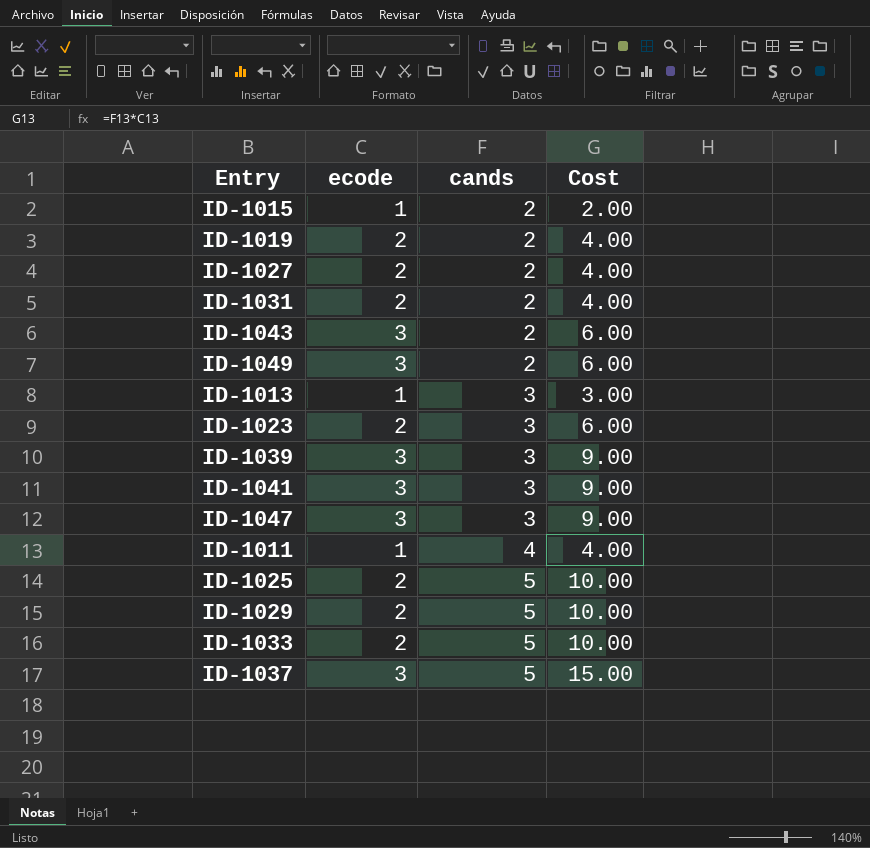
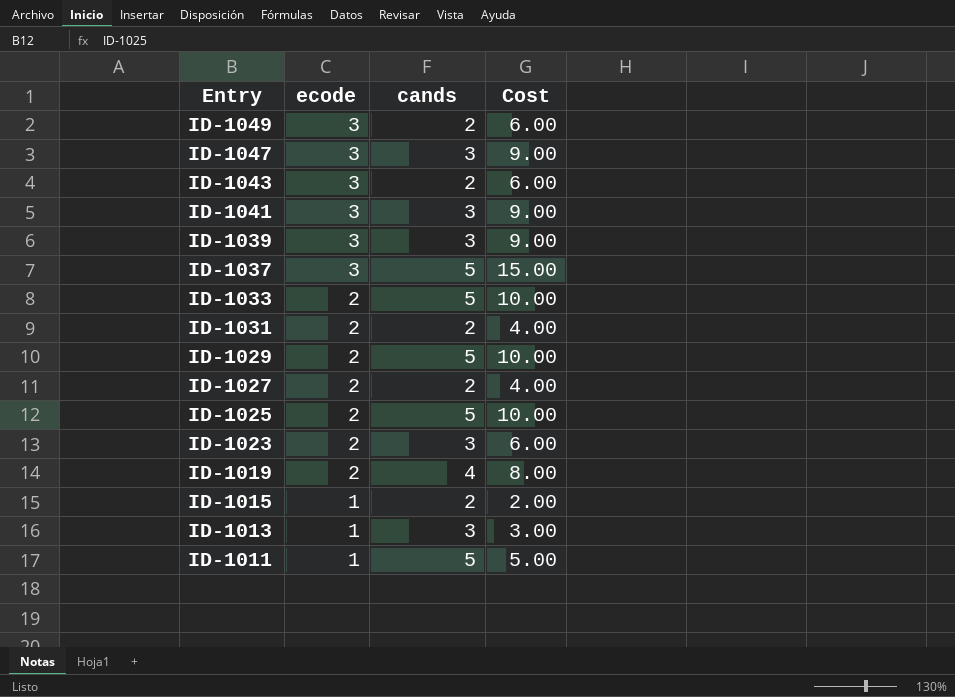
row order: cands ascending -> Entry descending
ID-1019 | cands: 2 -> 4
ID-1019 | Cost: 4.00 -> 8.00
ID-1011 | cands: 4 -> 5
ID-1011 | Cost: 4.00 -> 5.00

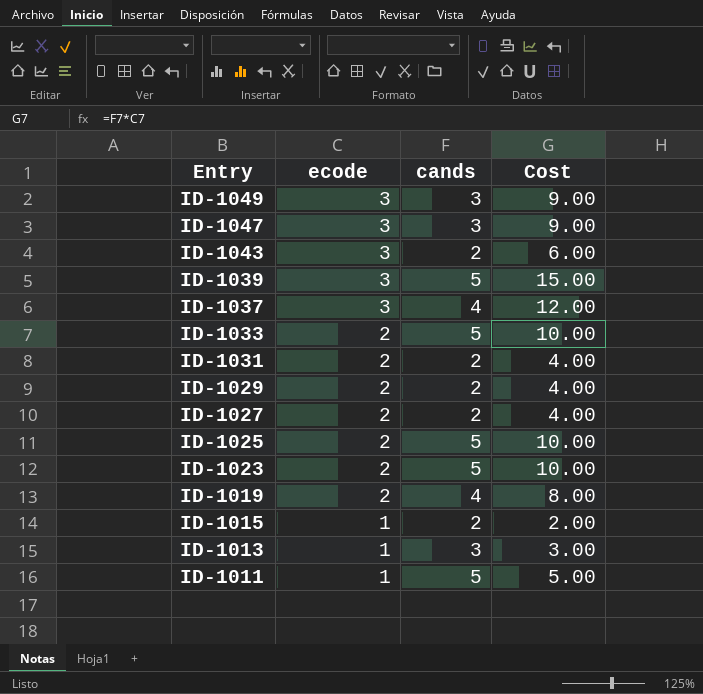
row ID-1041: 3 | 3 | 9.00 -> none
ID-1049 | cands: 2 -> 3
ID-1049 | Cost: 6.00 -> 9.00
ID-1039 | cands: 3 -> 5
ID-1039 | Cost: 9.00 -> 15.00
ID-1037 | cands: 5 -> 4
ID-1037 | Cost: 15.00 -> 12.00
ID-1029 | cands: 5 -> 2
ID-1029 | Cost: 10.00 -> 4.00
ID-1023 | cands: 3 -> 5
ID-1023 | Cost: 6.00 -> 10.00

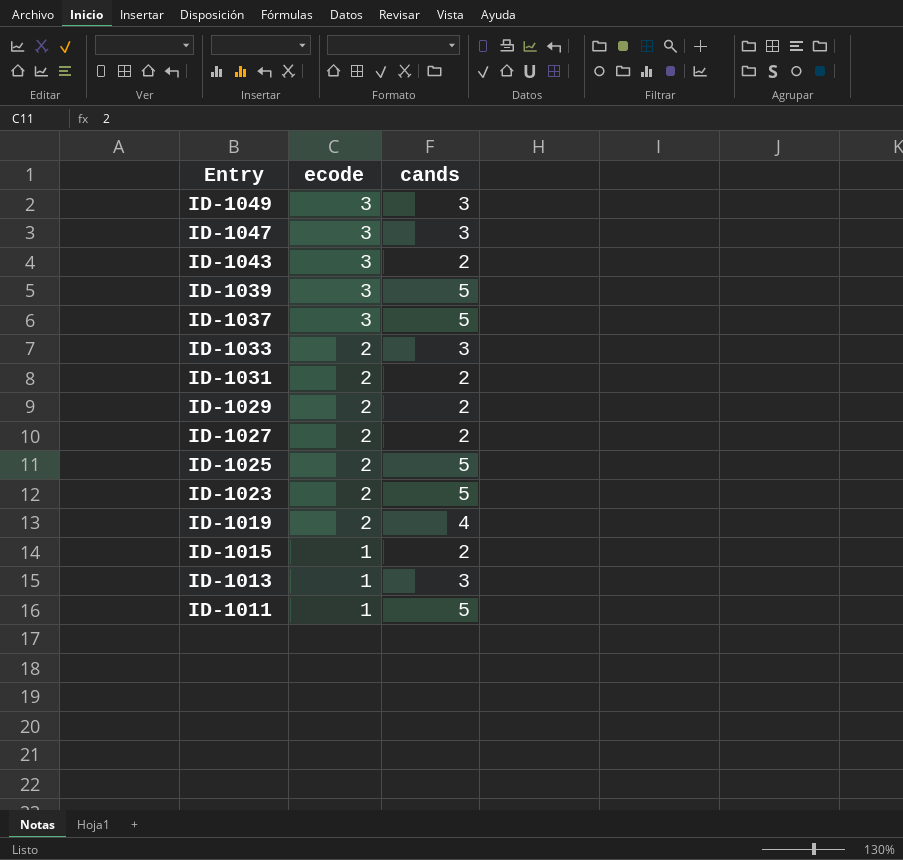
column Cost | formula: [ecode] * [cands] -> none
ID-1037 | cands: 4 -> 5
ID-1033 | cands: 5 -> 3

